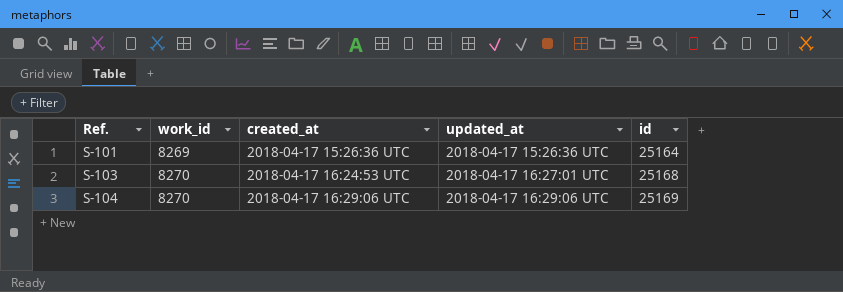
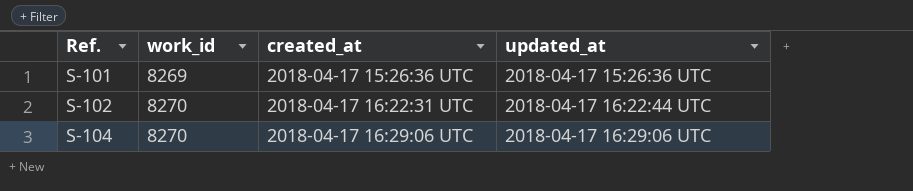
column id | position: 5 -> none
row S-103: 8270 | 2018-04-17 16:24:53 UTC | 2018-04-17 16:27:01 UTC | 25168 -> none
row S-102: none -> 8270 | 2018-04-17 16:22:31 UTC | 2018-04-17 16:22:44 UTC

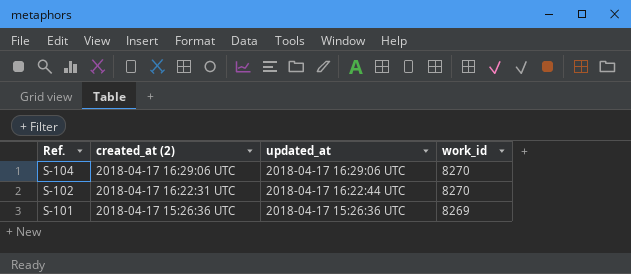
row order: Ref. ascending -> Ref. descending
column name: created_at -> created_at (2)
column work_id | position: 2 -> 4

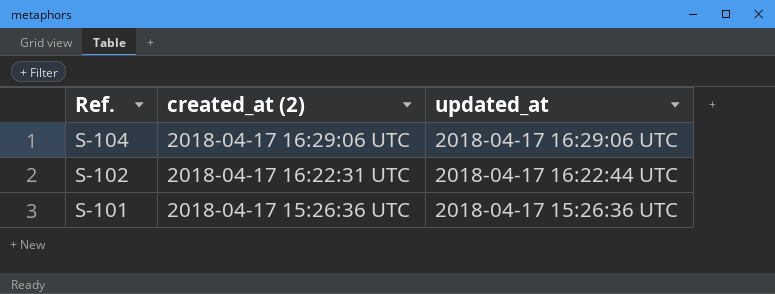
column work_id | position: 4 -> none

